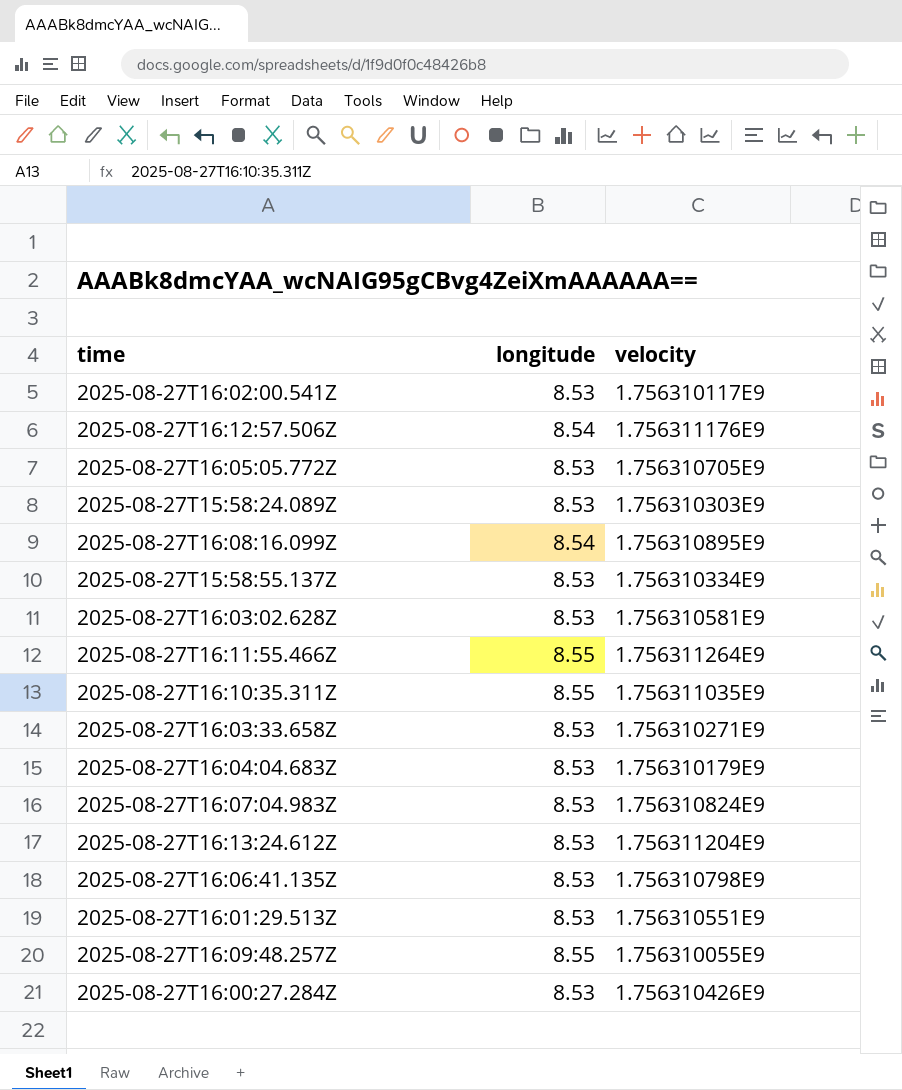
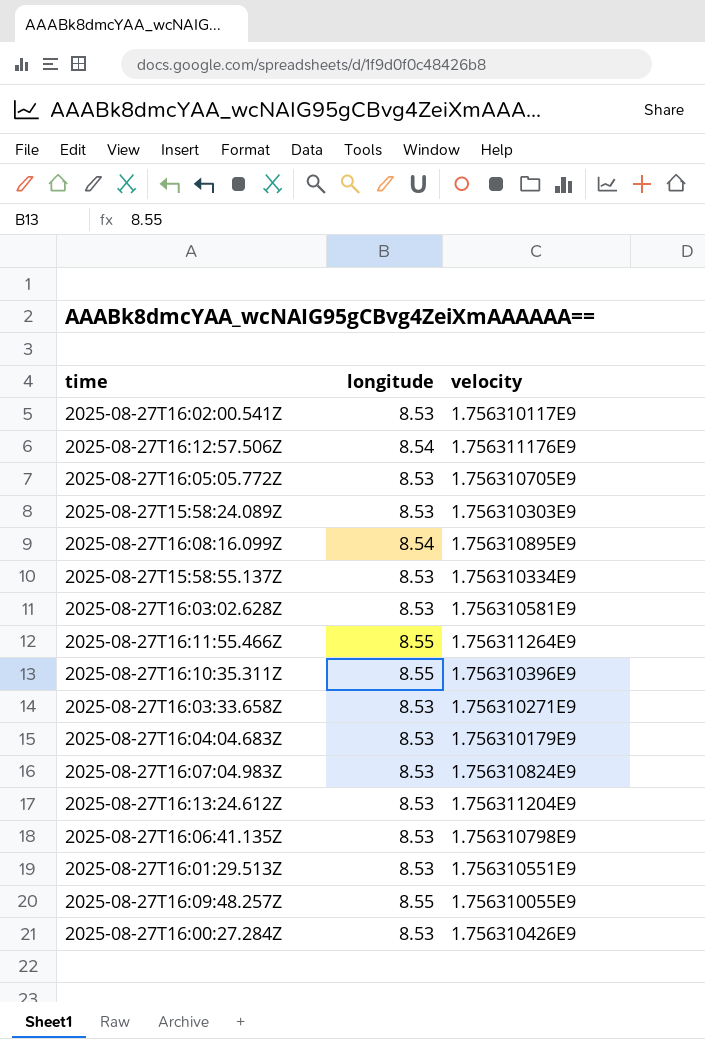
2025-08-27T16:10:35.311Z | velocity: 1.756311035E9 -> 1.756310396E9

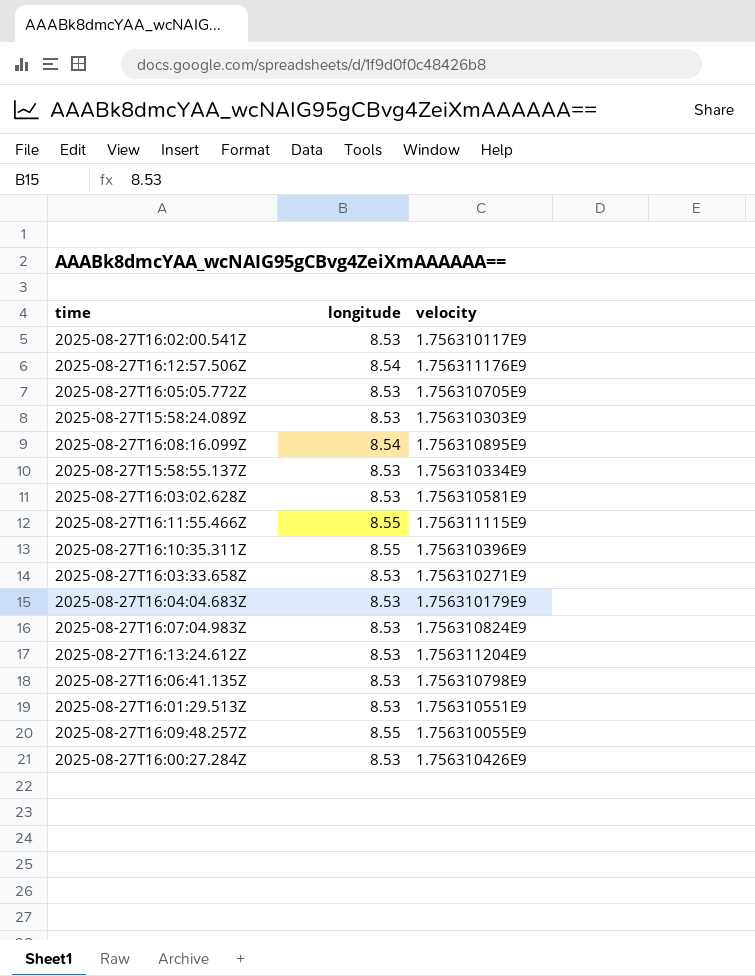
2025-08-27T16:11:55.466Z | velocity: 1.756311264E9 -> 1.756311115E9

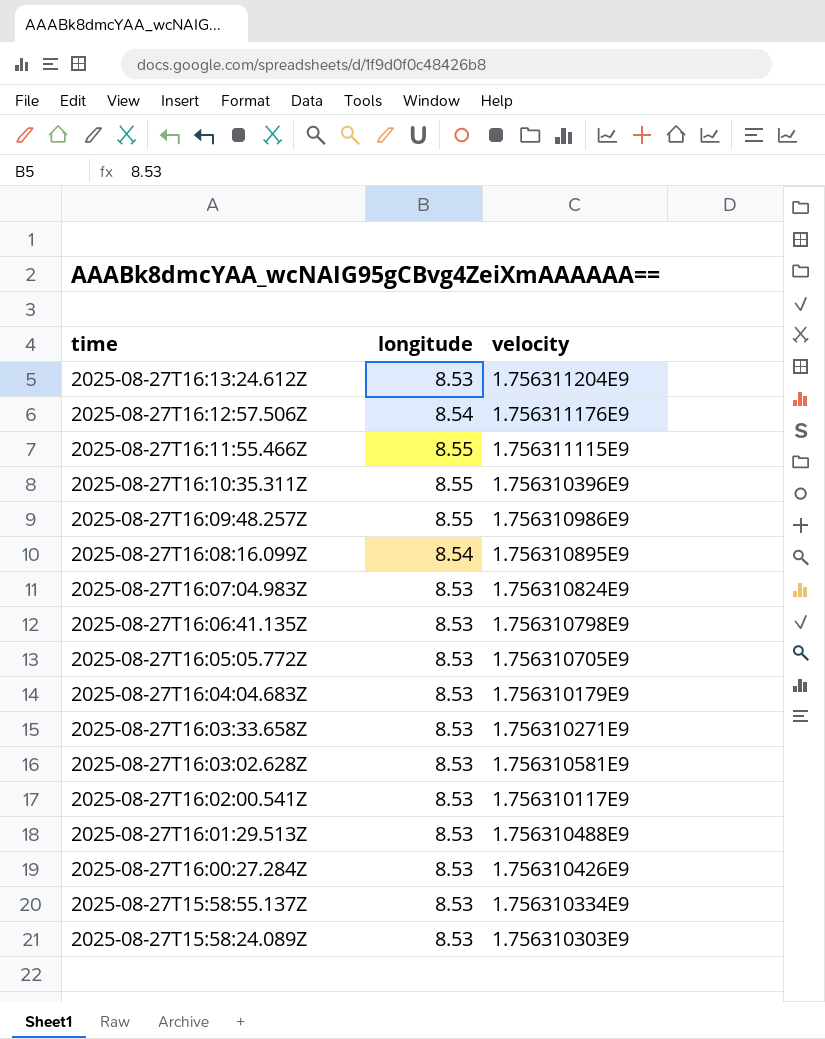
row order: none -> time descending
2025-08-27T16:09:48.257Z | velocity: 1.756310055E9 -> 1.756310986E9
2025-08-27T16:01:29.513Z | velocity: 1.756310551E9 -> 1.756310488E9

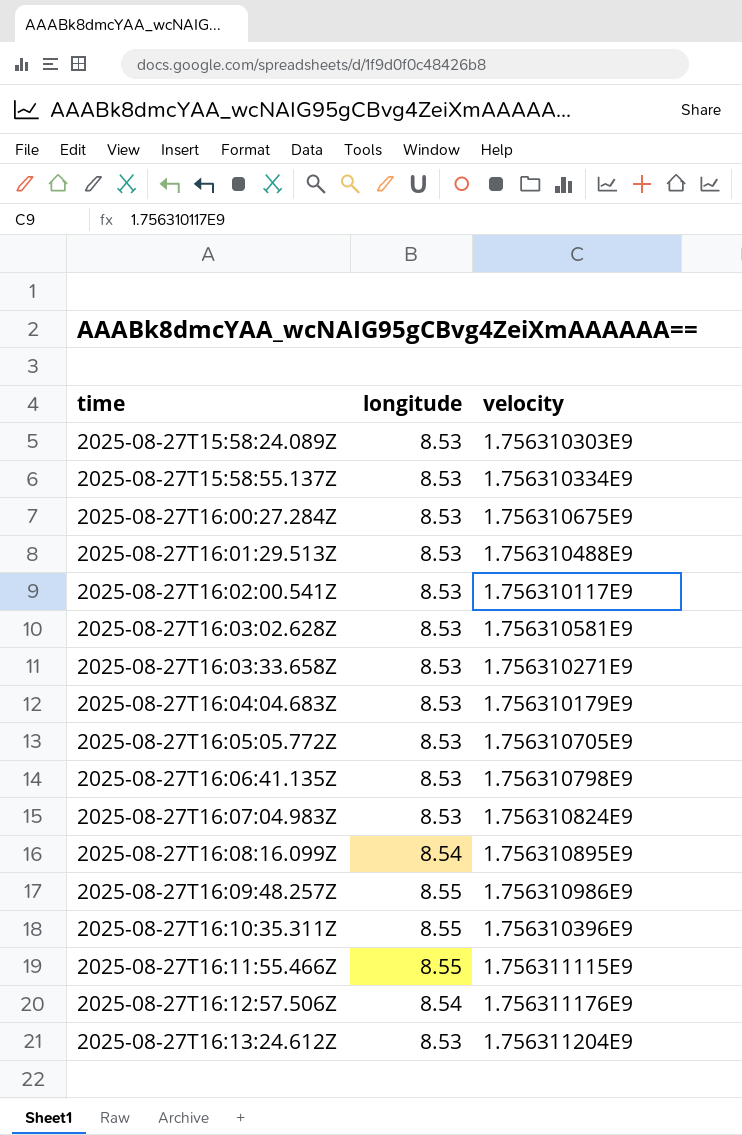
row order: time descending -> time ascending
2025-08-27T16:00:27.284Z | velocity: 1.756310426E9 -> 1.756310675E9

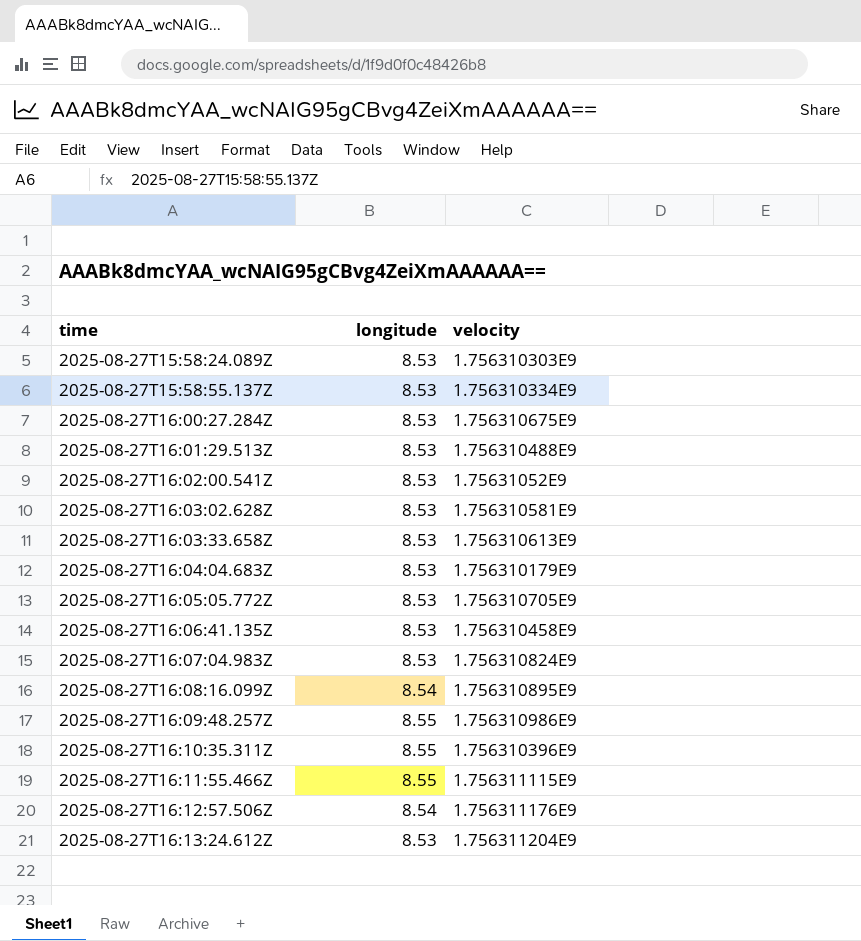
2025-08-27T16:02:00.541Z | velocity: 1.756310117E9 -> 1.75631052E9
2025-08-27T16:03:33.658Z | velocity: 1.756310271E9 -> 1.756310613E9
2025-08-27T16:06:41.135Z | velocity: 1.756310798E9 -> 1.756310458E9

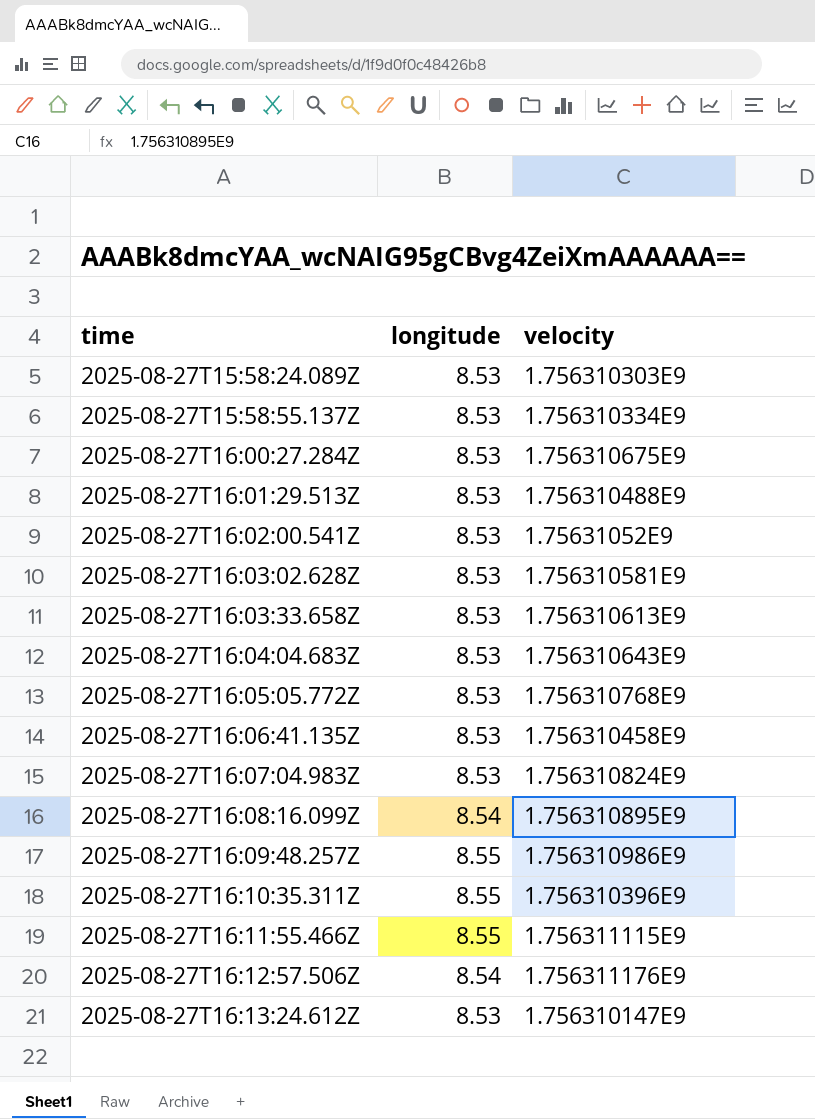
2025-08-27T16:04:04.683Z | velocity: 1.756310179E9 -> 1.756310643E9
2025-08-27T16:05:05.772Z | velocity: 1.756310705E9 -> 1.756310768E9
2025-08-27T16:13:24.612Z | velocity: 1.756311204E9 -> 1.756310147E9

